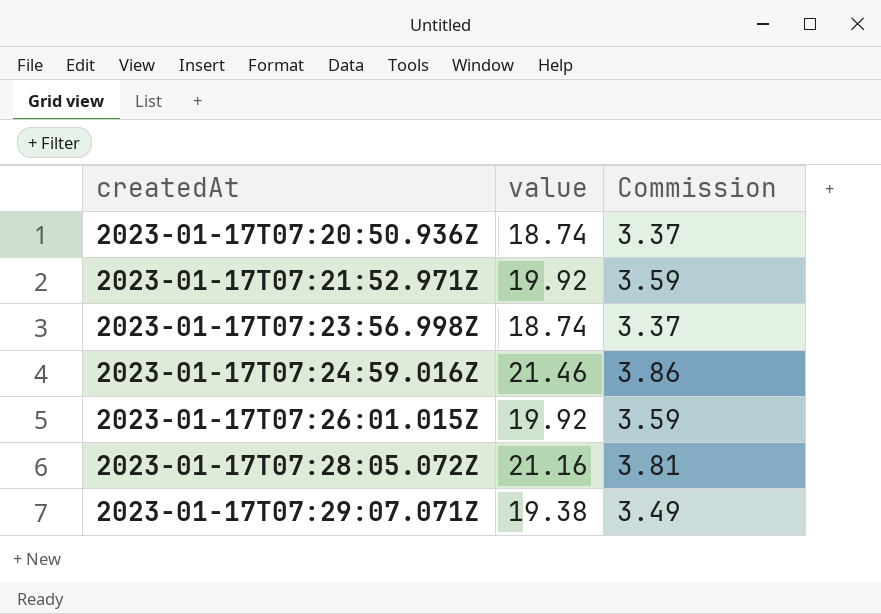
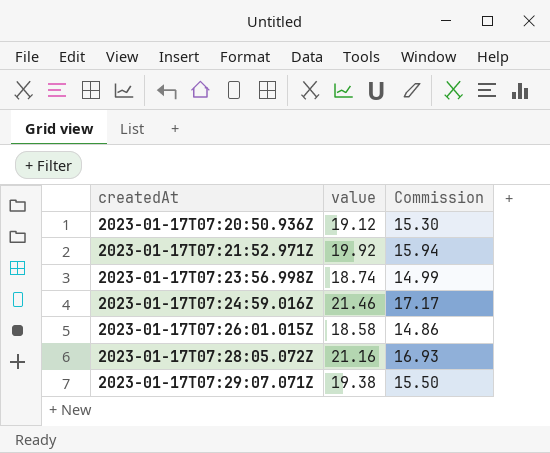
column Commission | formula: [value] * 0.18 -> [value] * 0.8
2023-01-17T07:20:50.936Z | value: 18.74 -> 19.12
2023-01-17T07:26:01.015Z | value: 19.92 -> 18.58

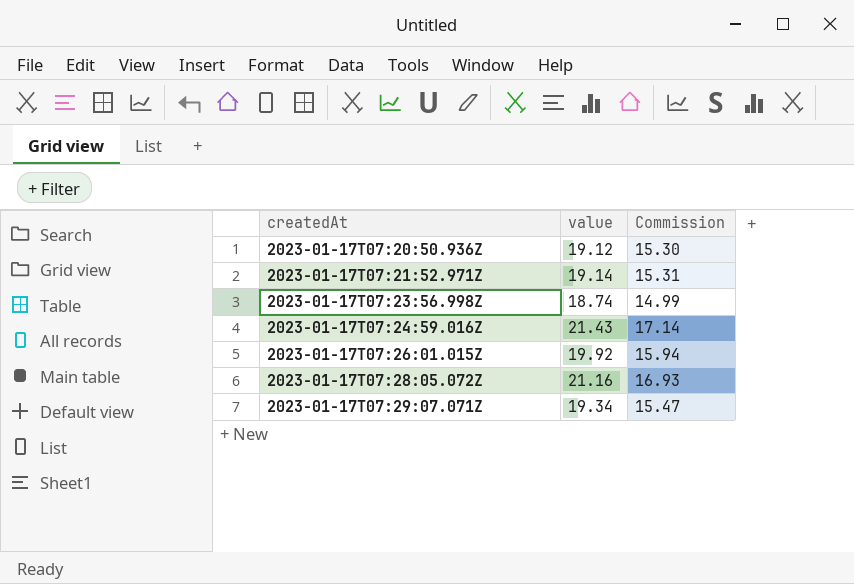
2023-01-17T07:21:52.971Z | value: 19.92 -> 19.14
2023-01-17T07:21:52.971Z | Commission: 15.94 -> 15.31
2023-01-17T07:24:59.016Z | value: 21.46 -> 21.43
2023-01-17T07:24:59.016Z | Commission: 17.17 -> 17.14
2023-01-17T07:26:01.015Z | value: 18.58 -> 19.92
2023-01-17T07:26:01.015Z | Commission: 14.86 -> 15.94
2023-01-17T07:29:07.071Z | value: 19.38 -> 19.34
2023-01-17T07:29:07.071Z | Commission: 15.50 -> 15.47

